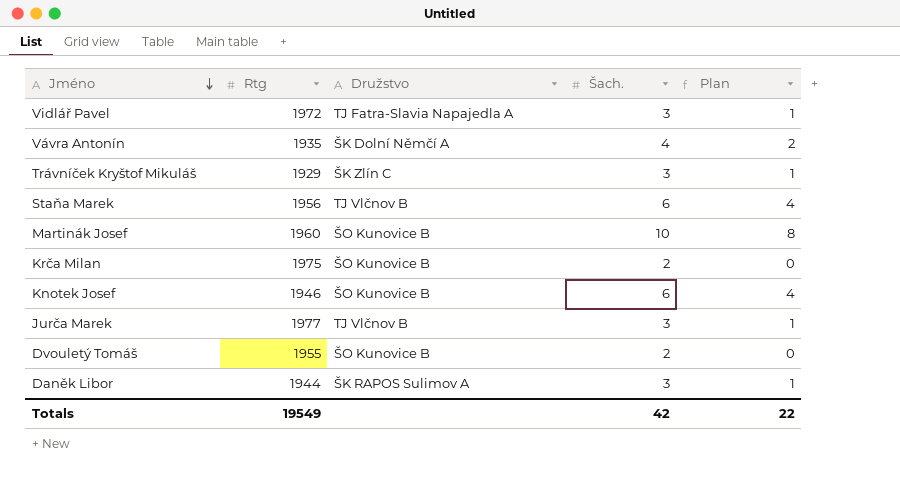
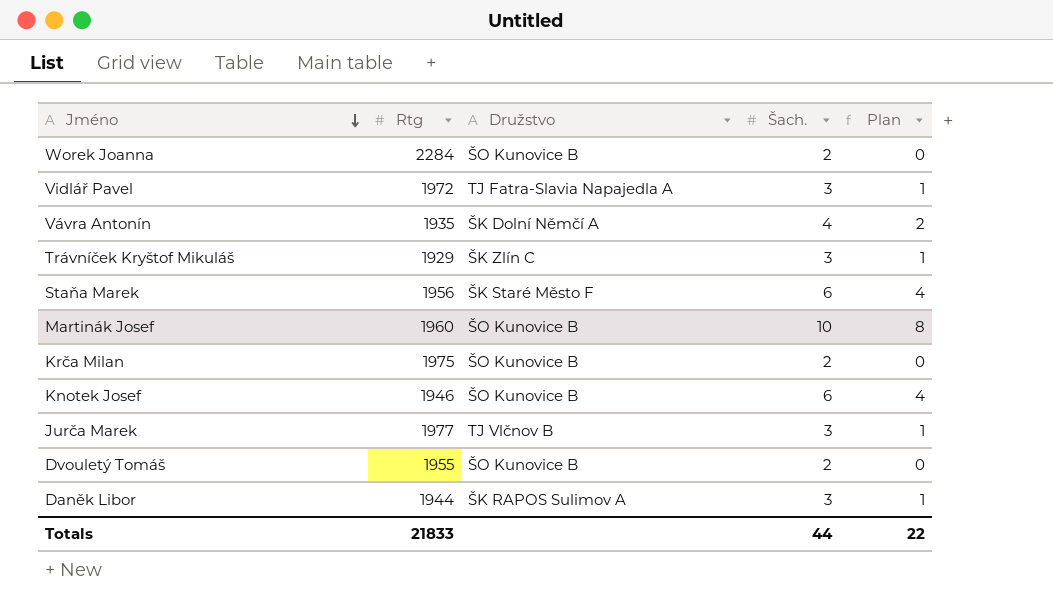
row Worek Joanna: none -> 2284 | ŠO Kunovice B | 2 | 0
Staňa Marek | Družstvo: TJ Vlčnov B -> ŠK Staré Město F
Totals | Rtg: 19549 -> 21833
Totals | Šach.: 42 -> 44

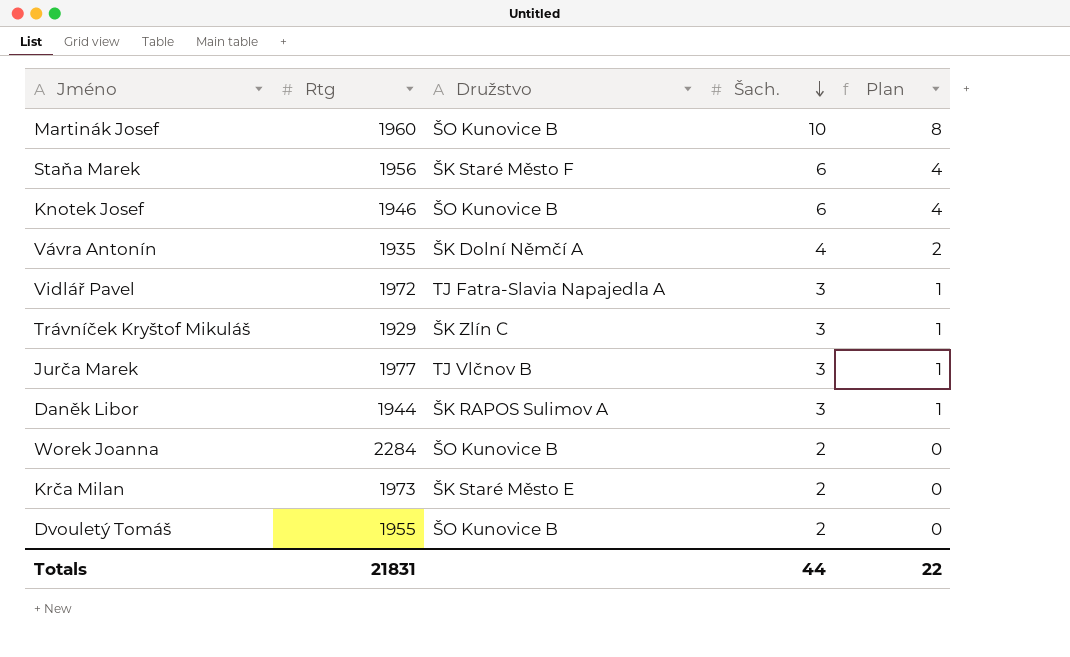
row order: Jméno descending -> Šach. descending
Krča Milan | Rtg: 1975 -> 1973
Krča Milan | Družstvo: ŠO Kunovice B -> ŠK Staré Město E
Totals | Rtg: 21833 -> 21831

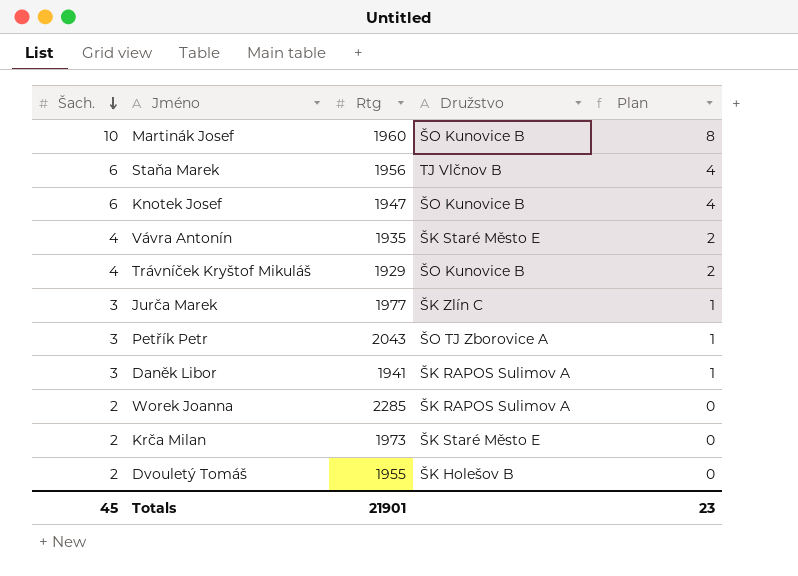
column Šach. | position: 4 -> 1
row Vidlář Pavel: 1972 | TJ Fatra-Slavia Napajedla A | 3 | 1 -> none
Staňa Marek | Družstvo: ŠK Staré Město F -> TJ Vlčnov B
Knotek Josef | Rtg: 1946 -> 1947
Vávra Antonín | Družstvo: ŠK Dolní Němčí A -> ŠK Staré Město E
Trávníček Kryštof Mikuláš | Šach.: 3 -> 4
Trávníček Kryštof Mikuláš | Družstvo: ŠK Zlín C -> ŠO Kunovice B
Trávníček Kryštof Mikuláš | Plan: 1 -> 2
Jurča Marek | Družstvo: TJ Vlčnov B -> ŠK Zlín C
row Petřík Petr: none -> 3 | 2043 | ŠO TJ Zborovice A | 1
Daněk Libor | Rtg: 1944 -> 1941
Worek Joanna | Rtg: 2284 -> 2285
Worek Joanna | Družstvo: ŠO Kunovice B -> ŠK RAPOS Sulimov A
Dvouletý Tomáš | Družstvo: ŠO Kunovice B -> ŠK Holešov B
Totals | Šach.: 44 -> 45
Totals | Rtg: 21831 -> 21901
Totals | Plan: 22 -> 23

